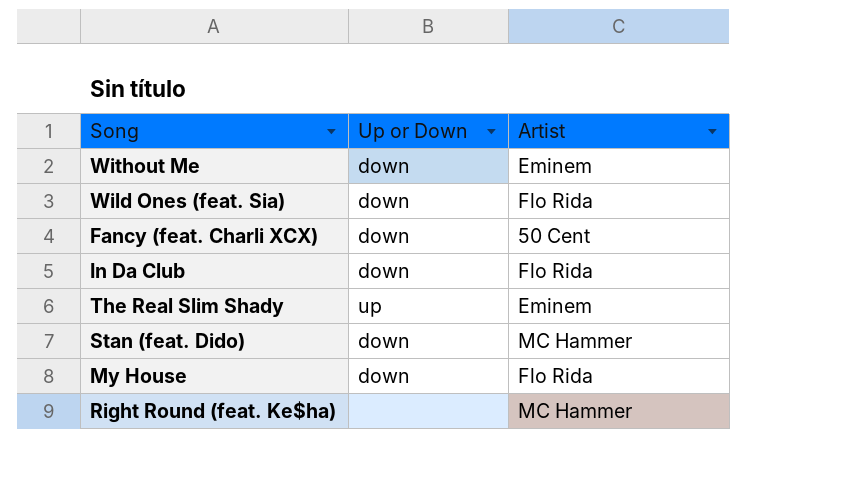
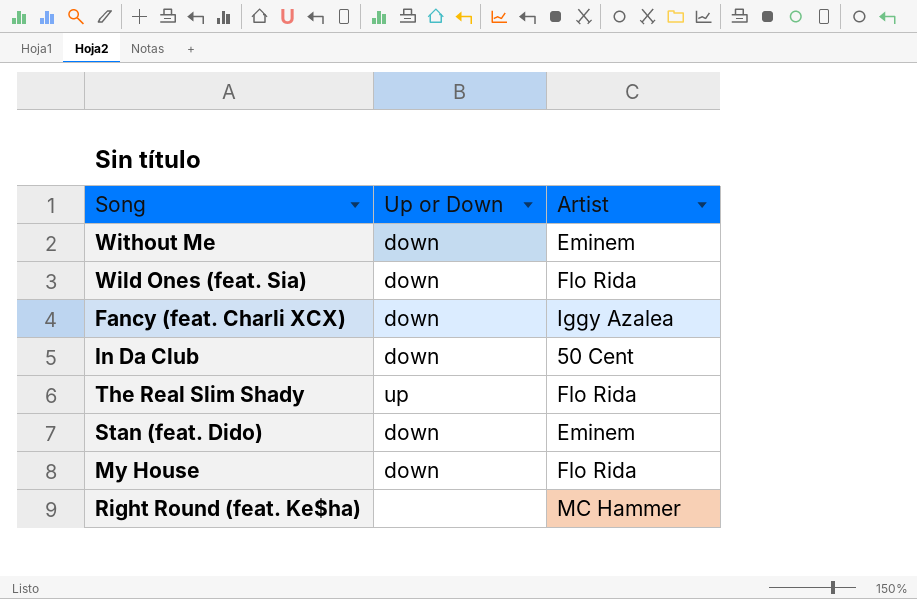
Fancy (feat. Charli XCX) | Artist: 50 Cent -> Iggy Azalea
In Da Club | Artist: Flo Rida -> 50 Cent
The Real Slim Shady | Artist: Eminem -> Flo Rida
Stan (feat. Dido) | Artist: MC Hammer -> Eminem

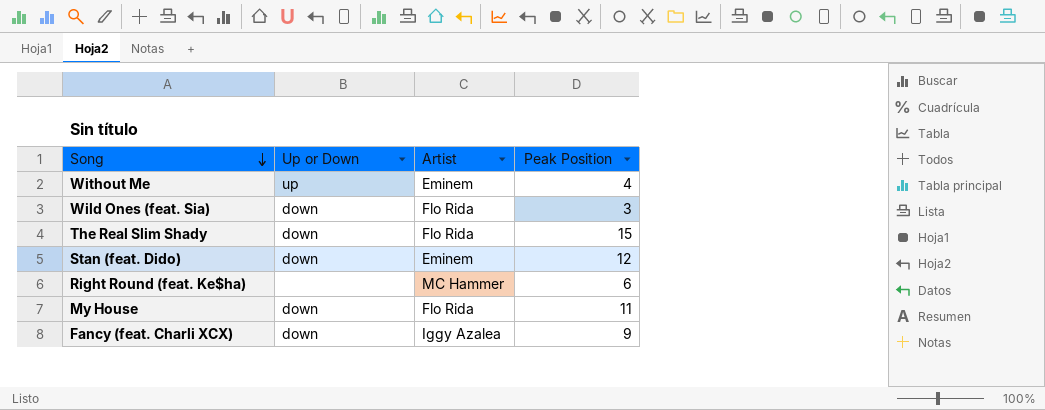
row order: none -> Song descending
column Peak Position | position: none -> 4
row In Da Club: down | 50 Cent -> none
Without Me | Up or Down: down -> up
The Real Slim Shady | Up or Down: up -> down

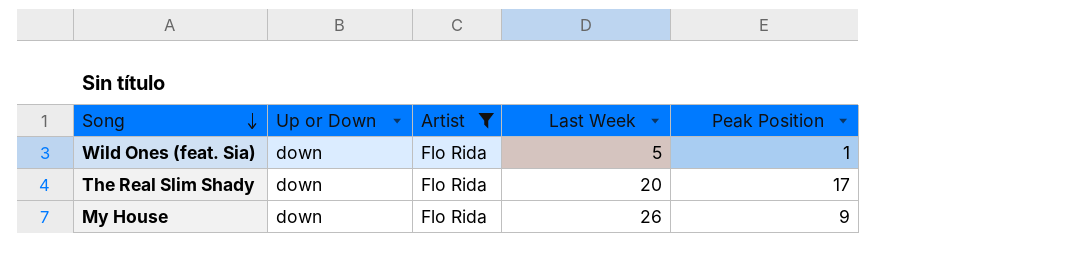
filter: none -> Artist = Flo Rida
column Last Week | position: none -> 4
Wild Ones (feat. Sia) | Peak Position: 3 -> 1
The Real Slim Shady | Peak Position: 15 -> 17
My House | Peak Position: 11 -> 9

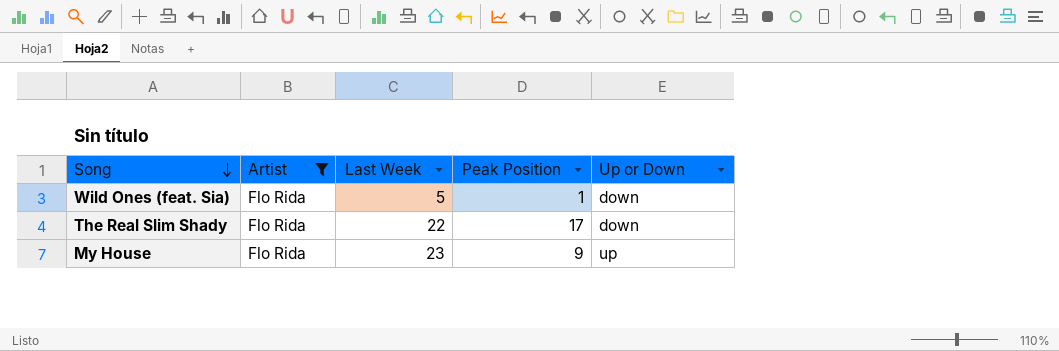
column Up or Down | position: 2 -> 5
The Real Slim Shady | Last Week: 20 -> 22
My House | Last Week: 26 -> 23
My House | Up or Down: down -> up

